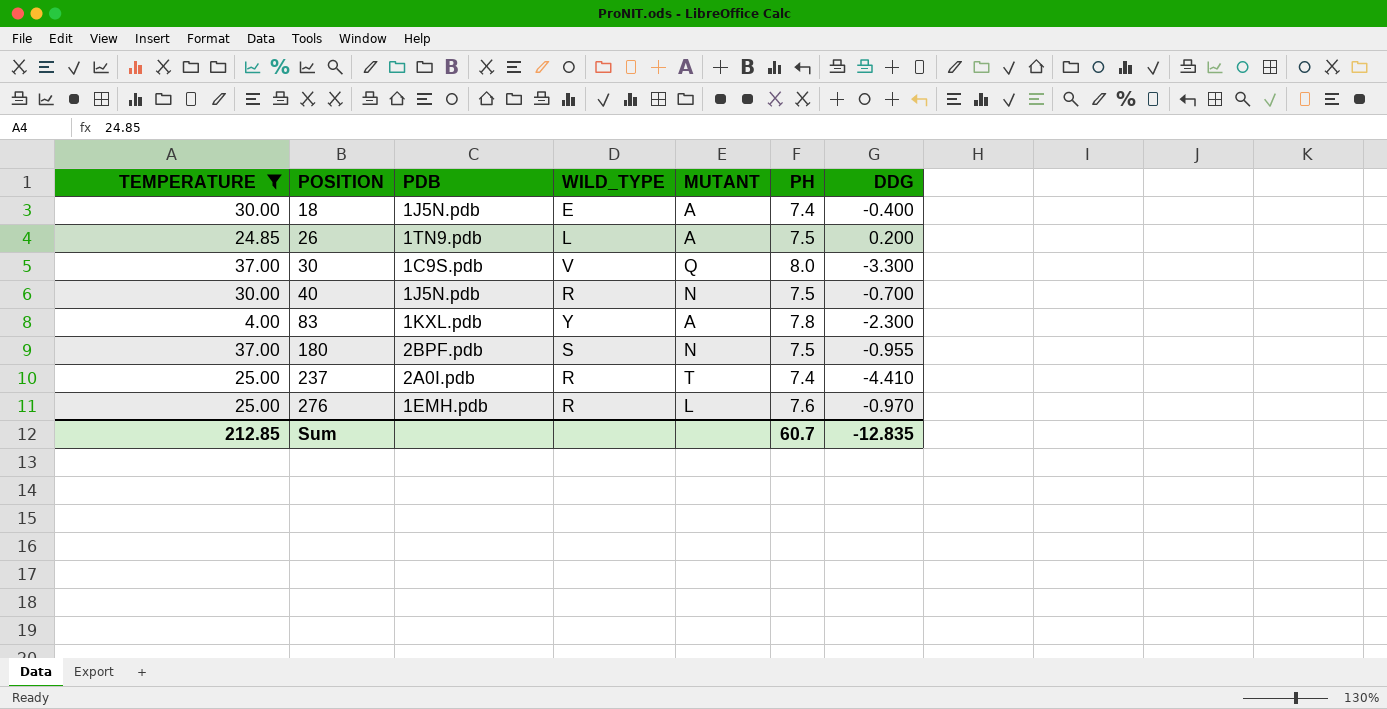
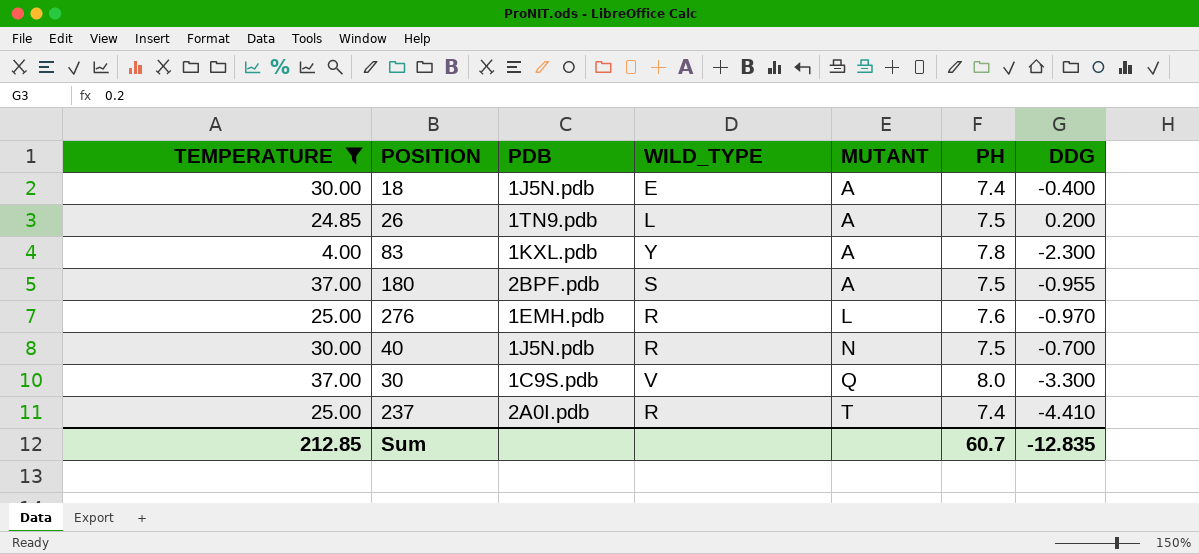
row order: POSITION ascending -> MUTANT ascending
180 | MUTANT: N -> A

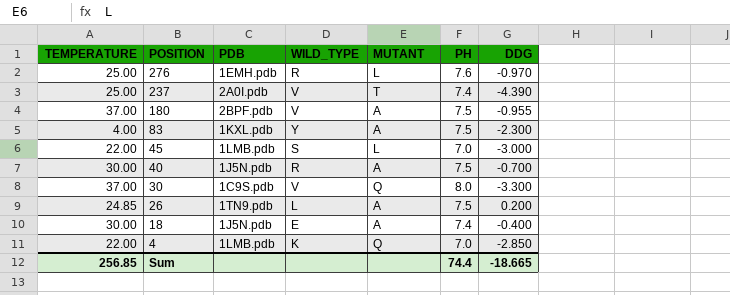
filter: TEMPERATURE != 22.00 -> none
row order: MUTANT ascending -> POSITION descending
237 | WILD_TYPE: R -> V
237 | DDG: -4.410 -> -4.390
180 | WILD_TYPE: S -> V
83 | PH: 7.8 -> 7.5
40 | MUTANT: N -> A
Sum | TEMPERATURE: 212.85 -> 256.85
Sum | PH: 60.7 -> 74.4
Sum | DDG: -12.835 -> -18.665

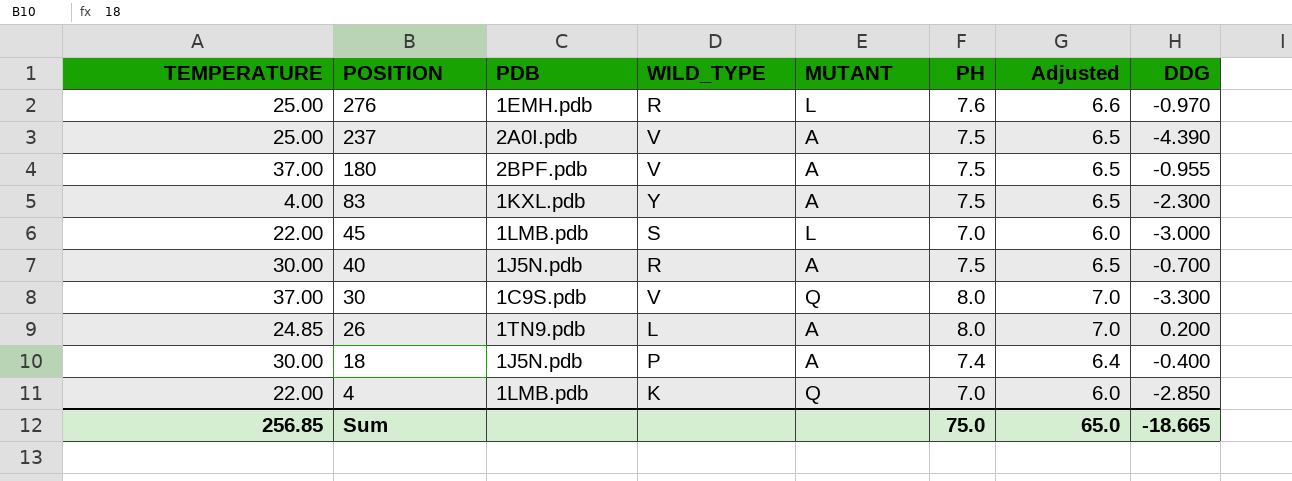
column Adjusted | formula: none -> [PH] - 1
237 | MUTANT: T -> A
237 | PH: 7.4 -> 7.5
26 | PH: 7.5 -> 8.0
18 | WILD_TYPE: E -> P
Sum | PH: 74.4 -> 75.0

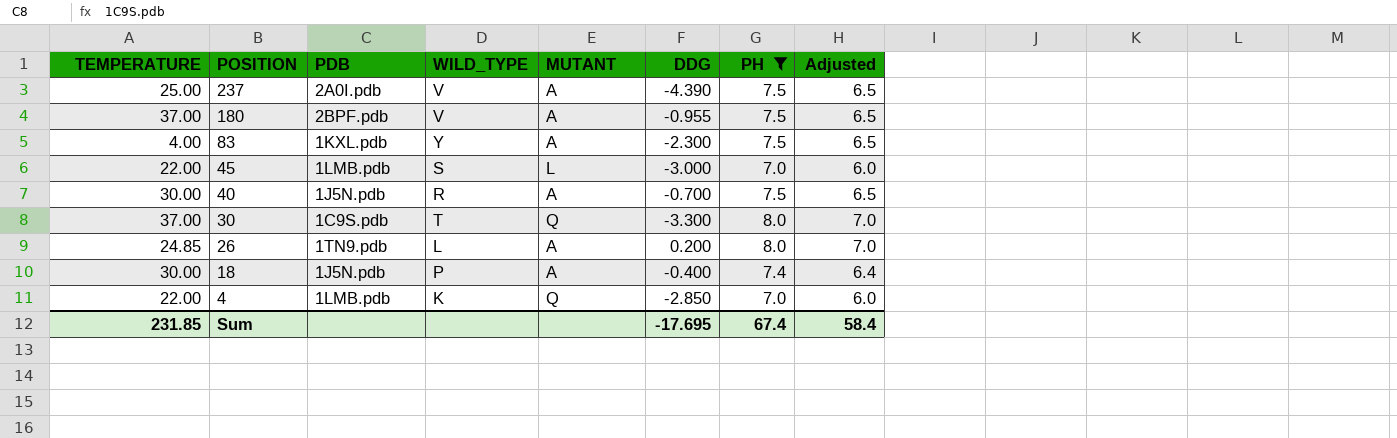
filter: none -> PH != 7.6
column DDG | position: 8 -> 6
30 | WILD_TYPE: V -> T
Sum | TEMPERATURE: 256.85 -> 231.85
Sum | DDG: -18.665 -> -17.695
Sum | PH: 75.0 -> 67.4
Sum | Adjusted: 65.0 -> 58.4

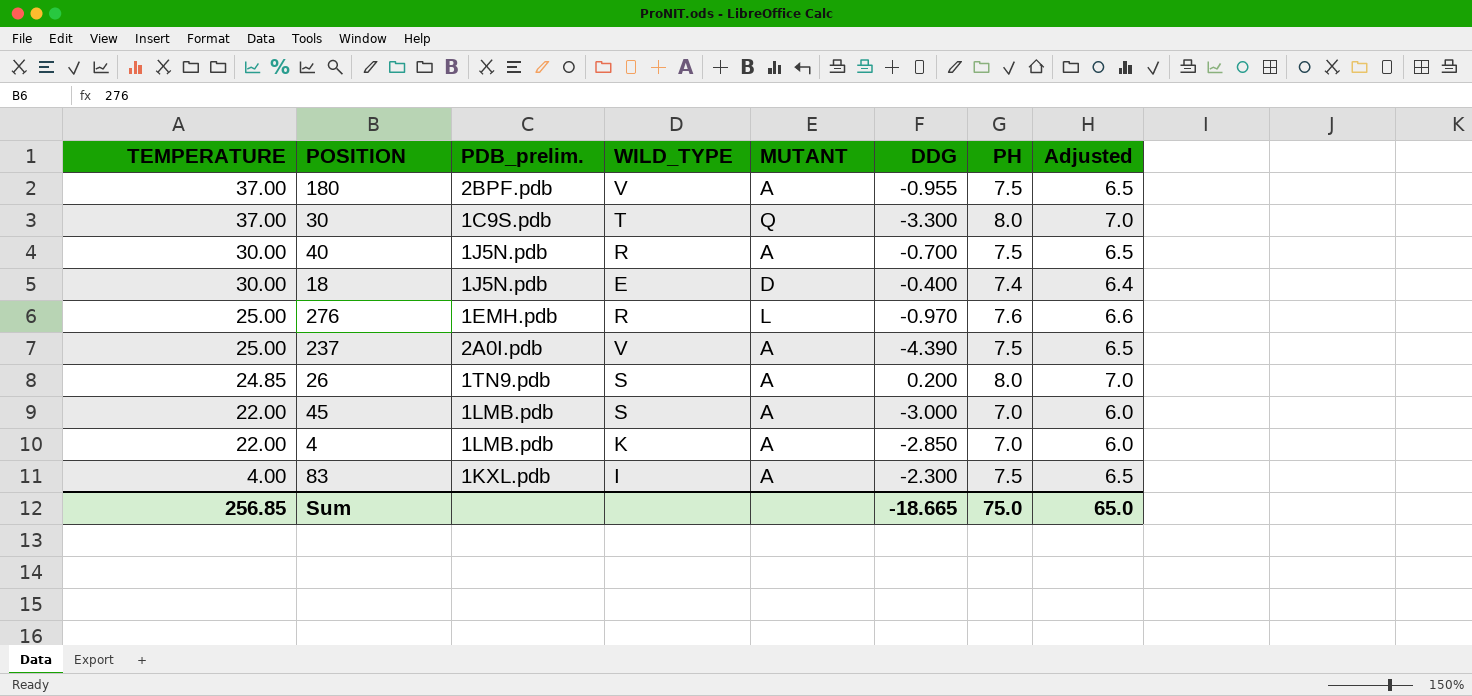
filter: PH != 7.6 -> none
row order: POSITION descending -> TEMPERATURE descending
column name: PDB -> PDB_prelim.
18 | WILD_TYPE: P -> E
18 | MUTANT: A -> D
26 | WILD_TYPE: L -> S
45 | MUTANT: L -> A
4 | MUTANT: Q -> A
83 | WILD_TYPE: Y -> I
Sum | TEMPERATURE: 231.85 -> 256.85
Sum | DDG: -17.695 -> -18.665
Sum | PH: 67.4 -> 75.0
Sum | Adjusted: 58.4 -> 65.0

